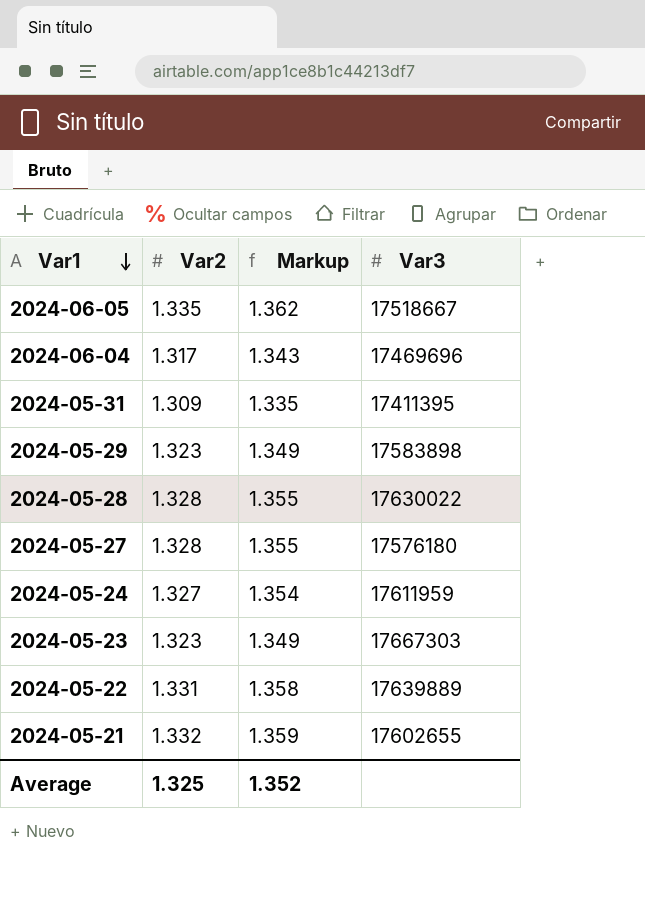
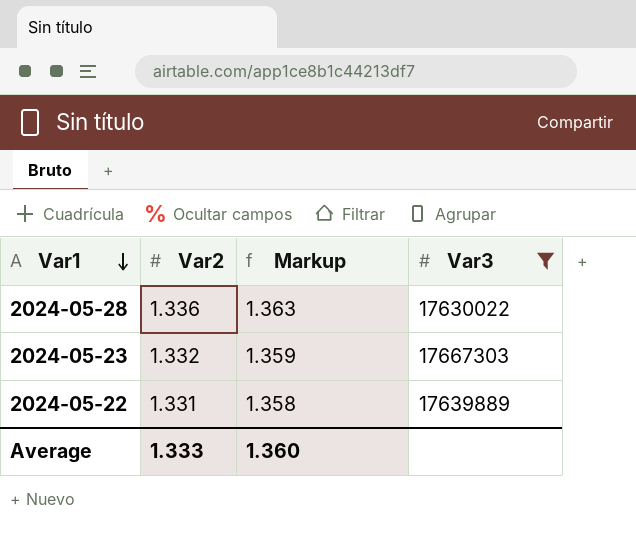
filter: none -> Var3 >= 17630022
2024-05-28 | Var2: 1.328 -> 1.336
2024-05-28 | Markup: 1.355 -> 1.363
2024-05-23 | Var2: 1.323 -> 1.332
2024-05-23 | Markup: 1.349 -> 1.359
Average | Var2: 1.325 -> 1.333
Average | Markup: 1.352 -> 1.360

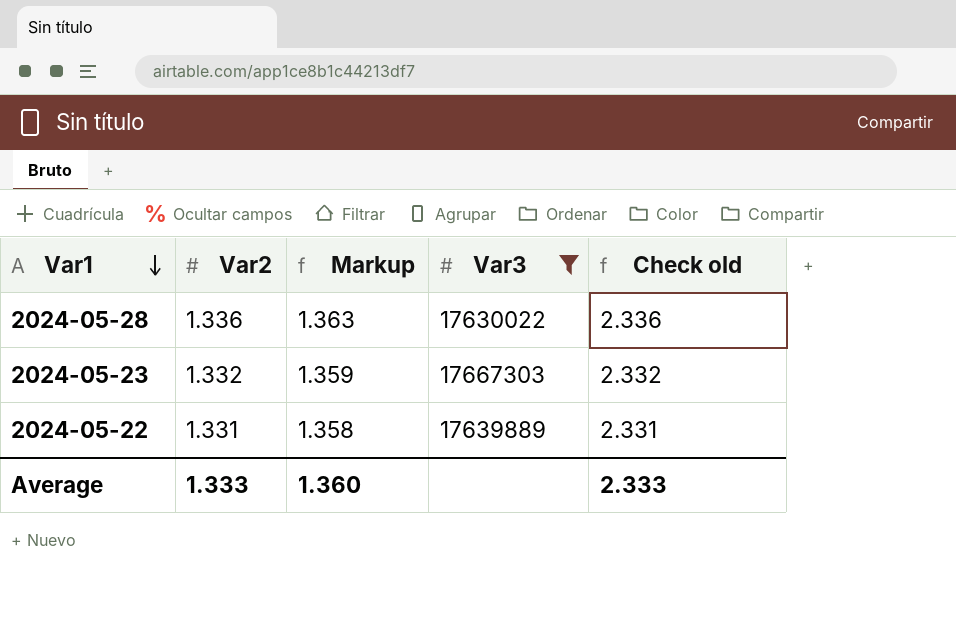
column Check old | formula: none -> [Var2] + 1

